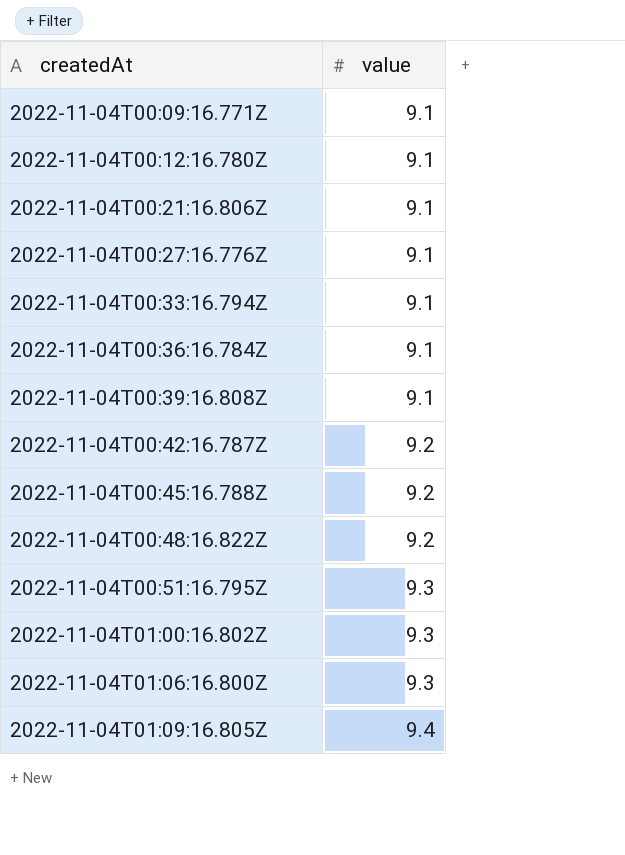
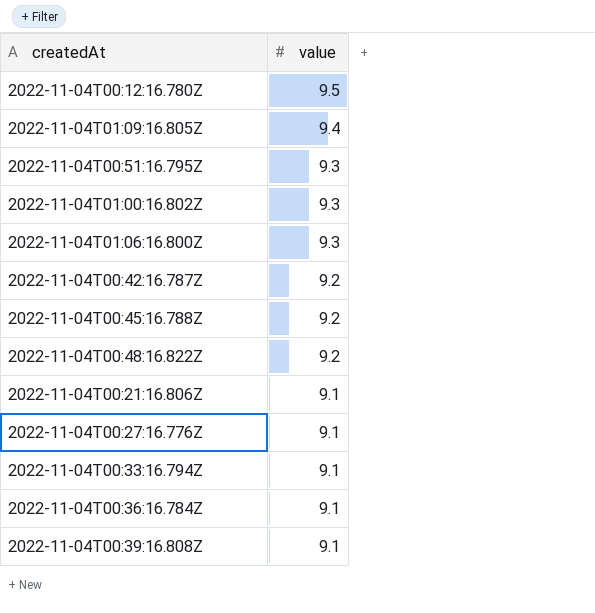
row order: createdAt ascending -> value descending
row 2022-11-04T00:09:16.771Z: 9.1 -> none
2022-11-04T00:12:16.780Z | value: 9.1 -> 9.5

